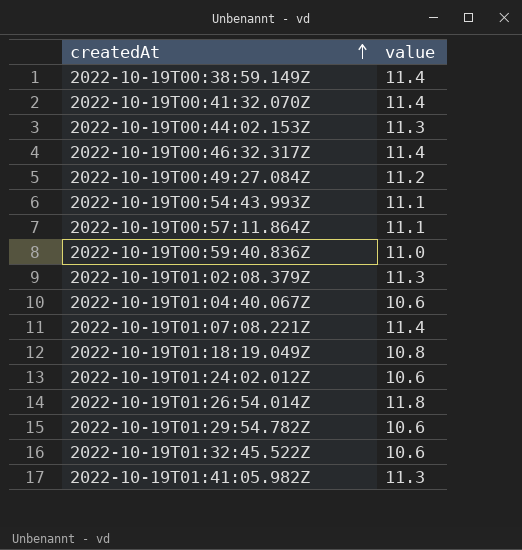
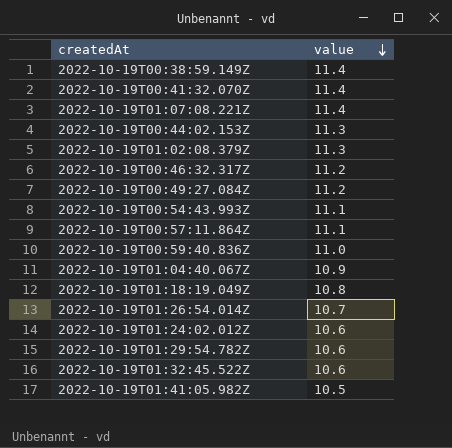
row order: createdAt ascending -> value descending
2022-10-19T00:46:32.317Z | value: 11.4 -> 11.2
2022-10-19T01:04:40.067Z | value: 10.6 -> 10.9
2022-10-19T01:26:54.014Z | value: 11.8 -> 10.7
2022-10-19T01:41:05.982Z | value: 11.3 -> 10.5

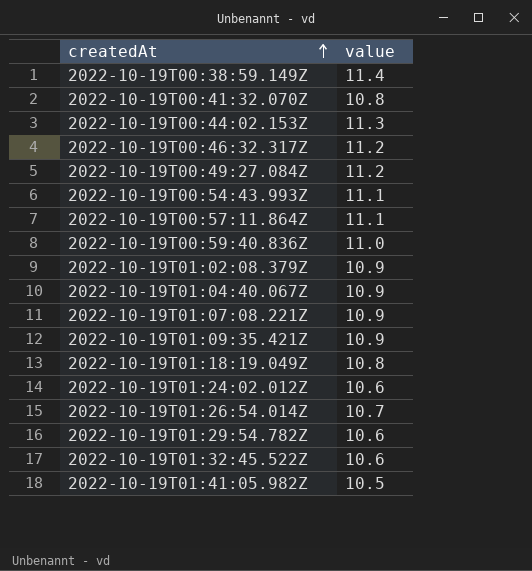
row order: value descending -> createdAt ascending
2022-10-19T00:41:32.070Z | value: 11.4 -> 10.8
2022-10-19T01:02:08.379Z | value: 11.3 -> 10.9
2022-10-19T01:07:08.221Z | value: 11.4 -> 10.9
row 2022-10-19T01:09:35.421Z: none -> 10.9

